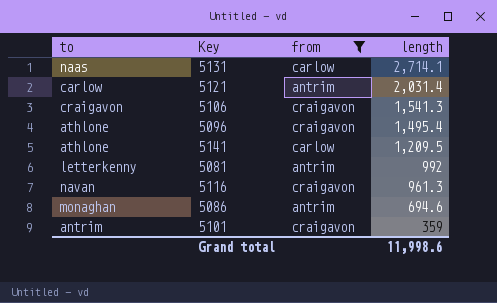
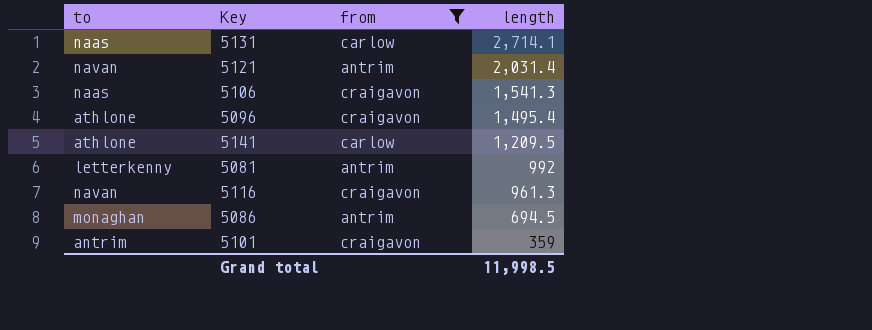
5121 | to: carlow -> navan
5106 | to: craigavon -> naas
5086 | length: 694.6 -> 694.5
Grand total | length: 11,998.6 -> 11,998.5

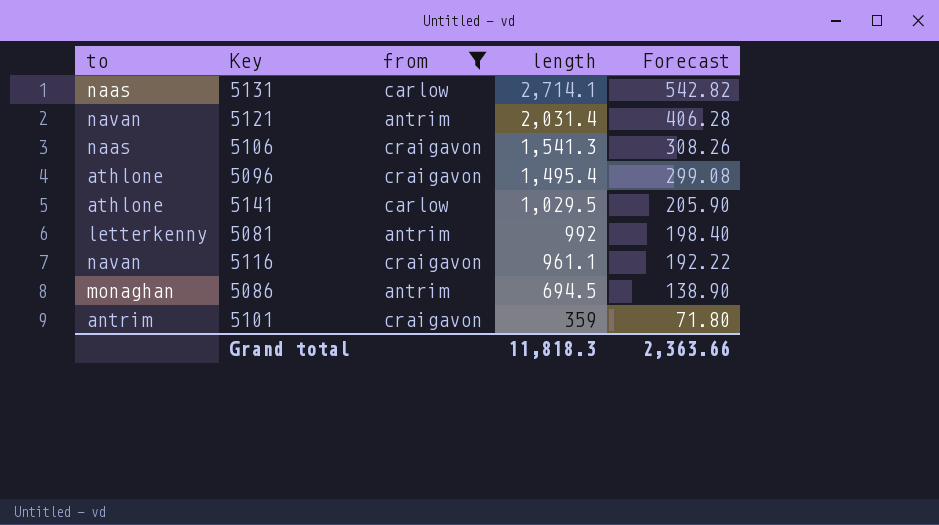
column Forecast | formula: none -> [length] * 0.2
5141 | length: 1,209.5 -> 1,029.5
5116 | length: 961.3 -> 961.1
Grand total | length: 11,998.5 -> 11,818.3

